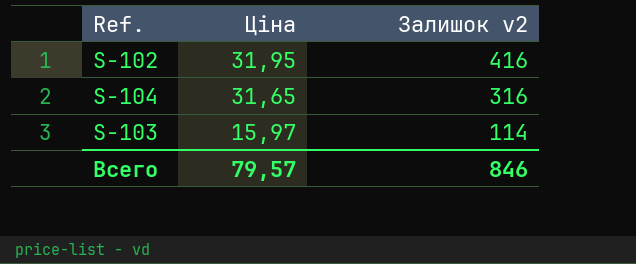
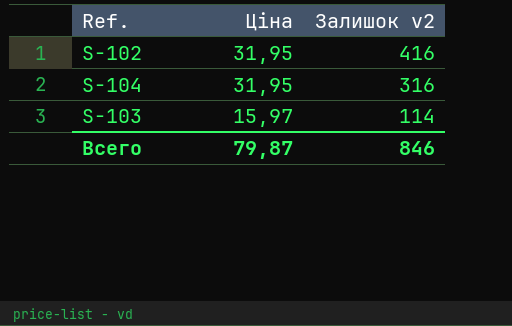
S-104 | Ціна: 31,65 -> 31,95
Всего | Ціна: 79,57 -> 79,87

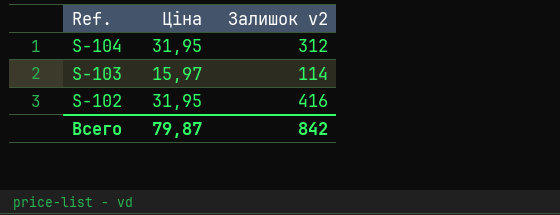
row order: Ціна descending -> Ref. descending
S-104 | Залишок v2: 316 -> 312
Всего | Залишок v2: 846 -> 842

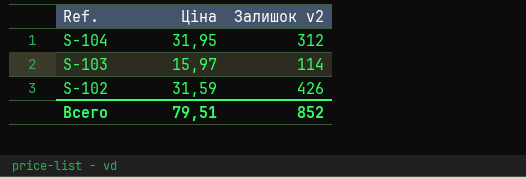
S-102 | Ціна: 31,95 -> 31,59
S-102 | Залишок v2: 416 -> 426
Всего | Ціна: 79,87 -> 79,51
Всего | Залишок v2: 842 -> 852

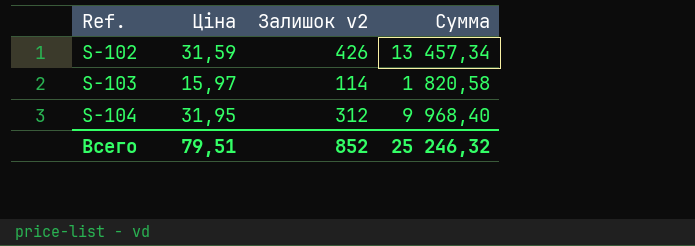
row order: Ref. descending -> Ref. ascending
column Сумма | formula: none -> [Ціна] * [Залишок v2]

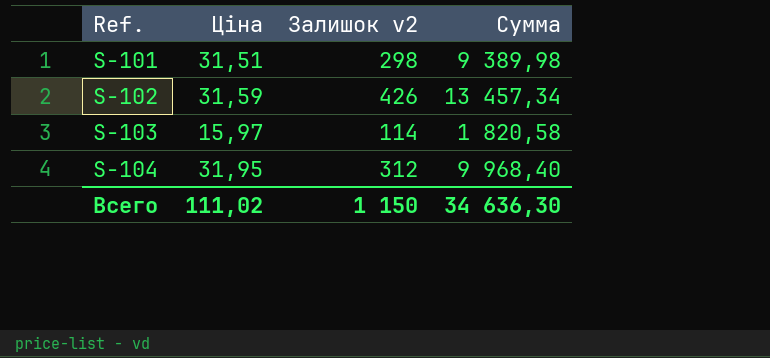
row S-101: none -> 31,51 | 298 | 9 389,98
Всего | Ціна: 79,51 -> 111,02
Всего | Залишок v2: 852 -> 1 150
Всего | Сумма: 25 246,32 -> 34 636,30

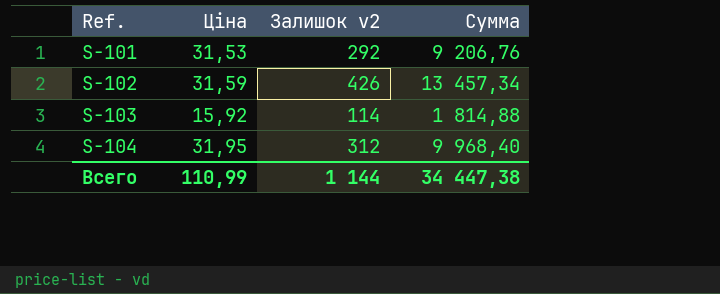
S-101 | Ціна: 31,51 -> 31,53
S-101 | Залишок v2: 298 -> 292
S-101 | Сумма: 9 389,98 -> 9 206,76
S-103 | Ціна: 15,97 -> 15,92
S-103 | Сумма: 1 820,58 -> 1 814,88
Всего | Ціна: 111,02 -> 110,99
Всего | Залишок v2: 1 150 -> 1 144
Всего | Сумма: 34 636,30 -> 34 447,38

